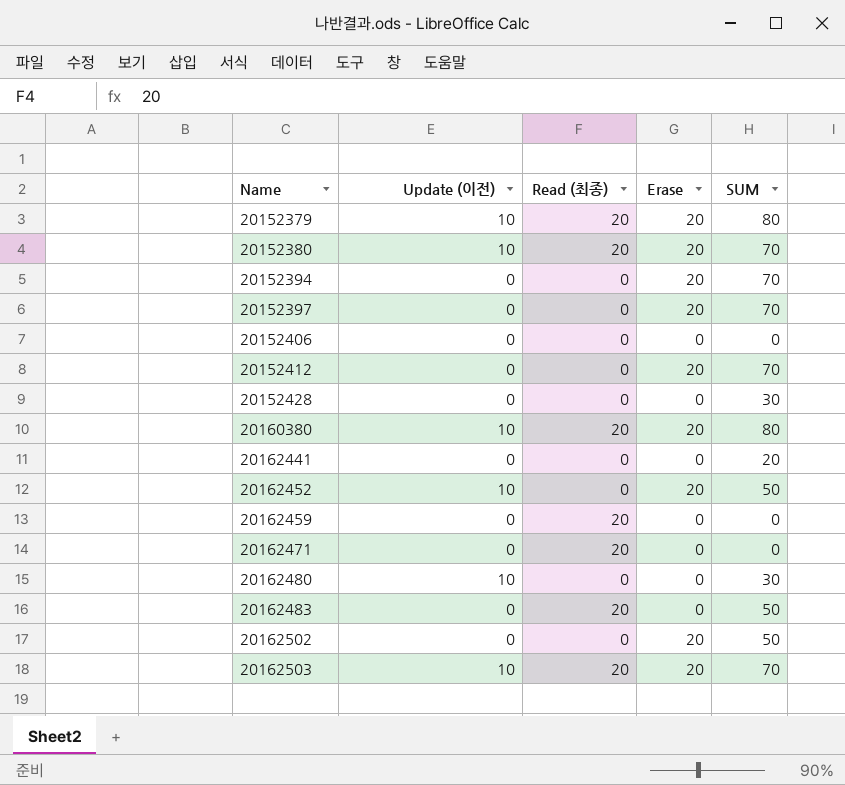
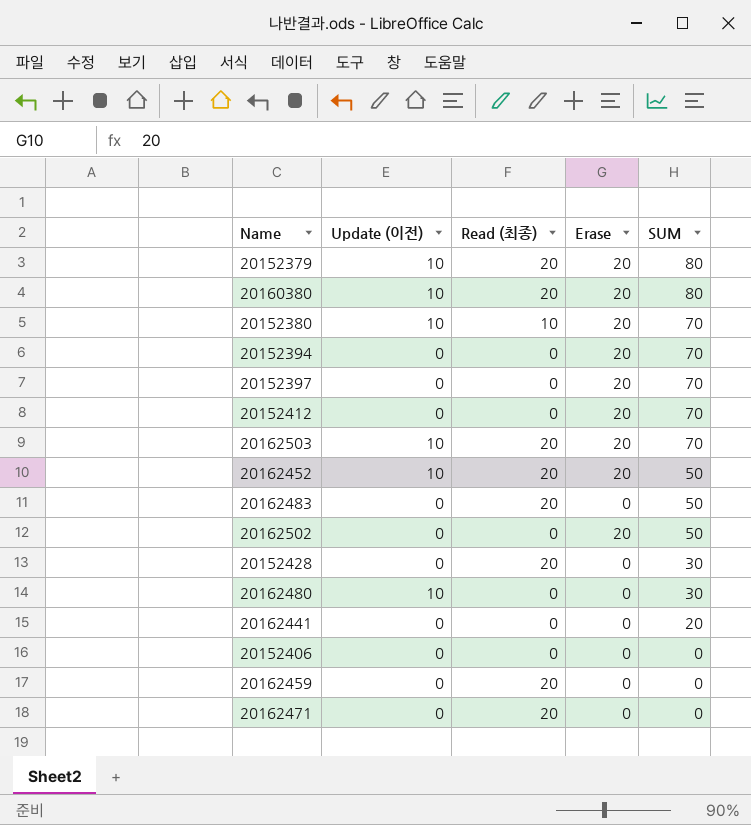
row order: Name ascending -> SUM descending
20152380 | Read (최종): 20 -> 10
20162452 | Read (최종): 0 -> 20
20152428 | Read (최종): 0 -> 20

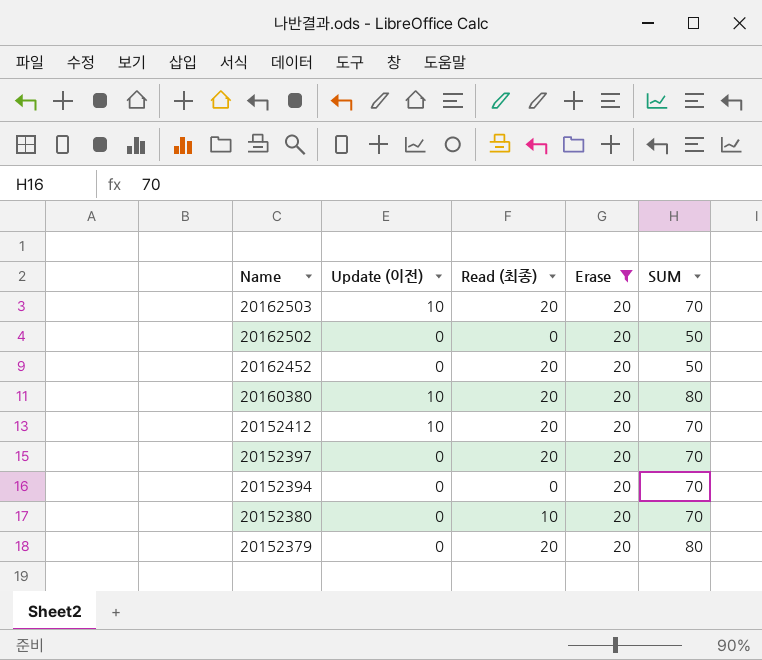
filter: none -> Erase = 20
row order: SUM descending -> Name descending
20162452 | Update (이전): 10 -> 0
20152412 | Update (이전): 0 -> 10
20152412 | Read (최종): 0 -> 20
20152397 | Read (최종): 0 -> 20
20152380 | Update (이전): 10 -> 0
20152379 | Update (이전): 10 -> 0

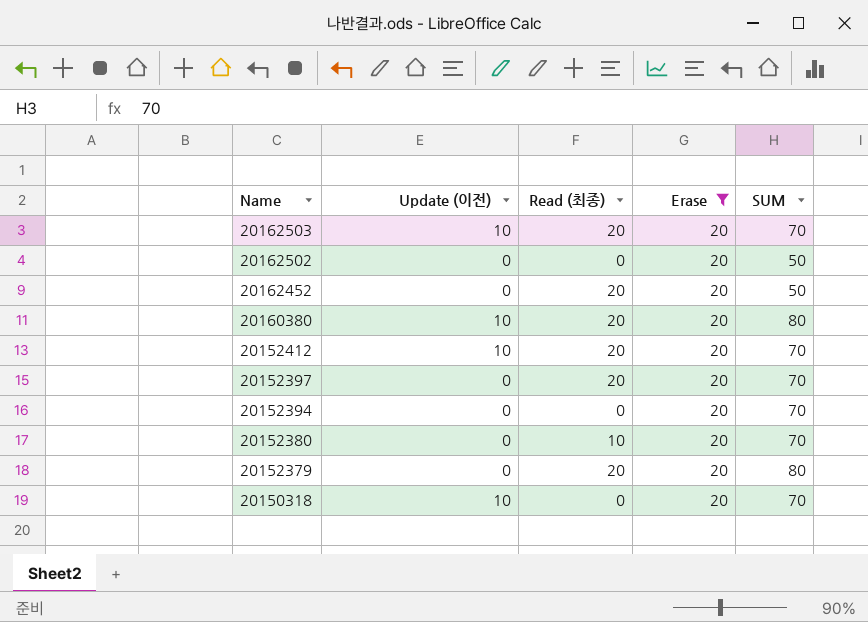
row 20150318: none -> 10 | 0 | 20 | 70

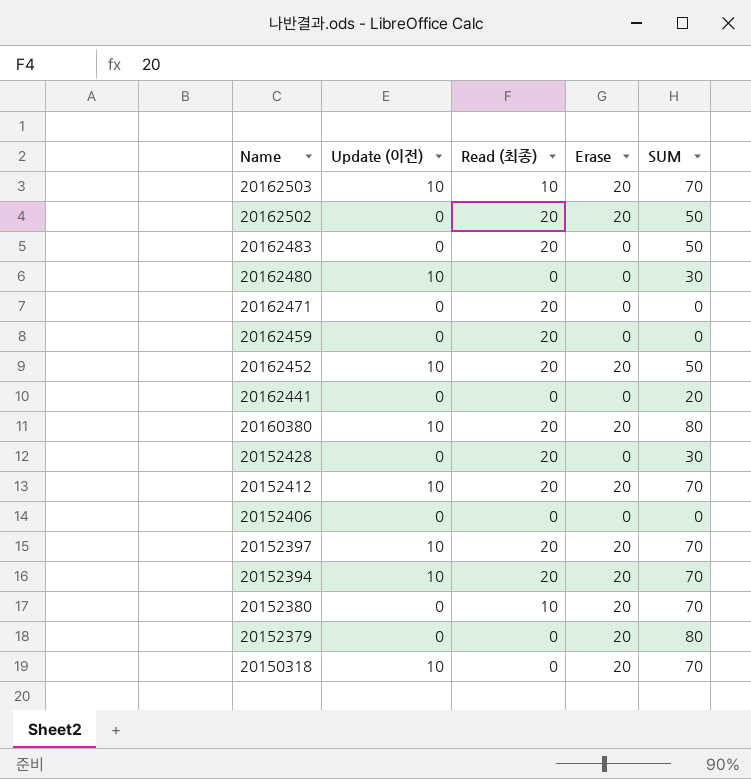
filter: Erase = 20 -> none
20162503 | Read (최종): 20 -> 10
20162502 | Read (최종): 0 -> 20
20162452 | Update (이전): 0 -> 10
20152397 | Update (이전): 0 -> 10
20152394 | Update (이전): 0 -> 10
20152394 | Read (최종): 0 -> 20
20152379 | Read (최종): 20 -> 0

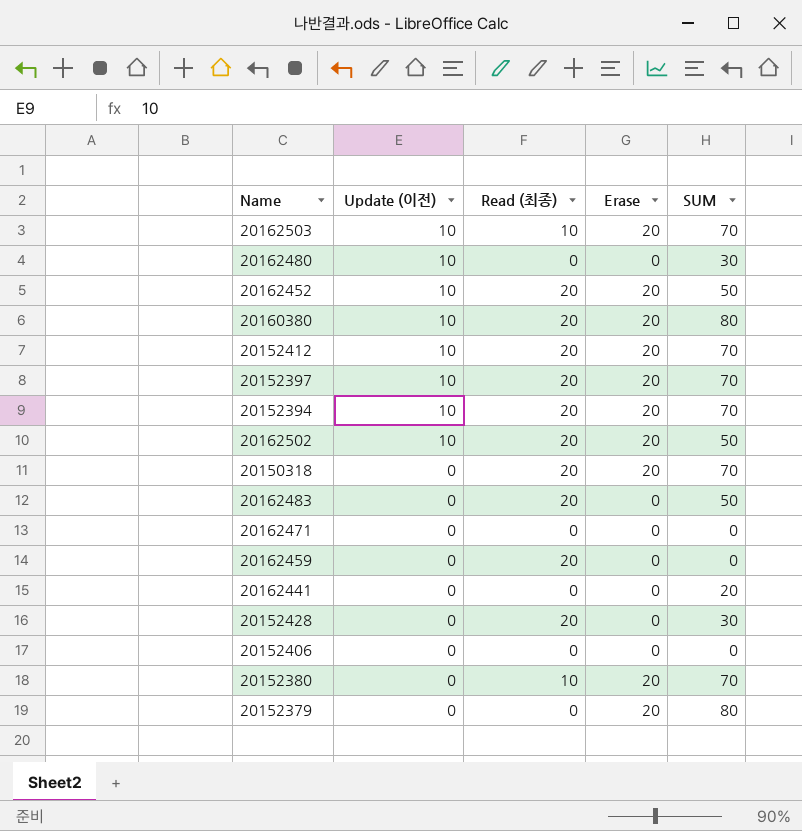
row order: Name descending -> Update (이전) descending
20162502 | Update (이전): 0 -> 10
20150318 | Update (이전): 10 -> 0
20150318 | Read (최종): 0 -> 20
20162471 | Read (최종): 20 -> 0

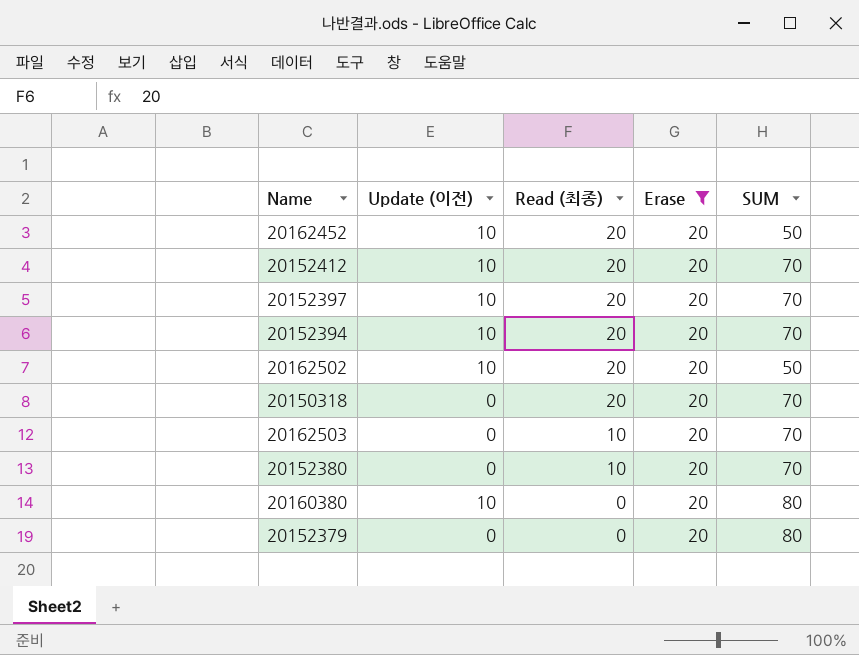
filter: none -> Erase = 20
row order: Update (이전) descending -> Read (최종) descending
20162503 | Update (이전): 10 -> 0
20160380 | Read (최종): 20 -> 0

